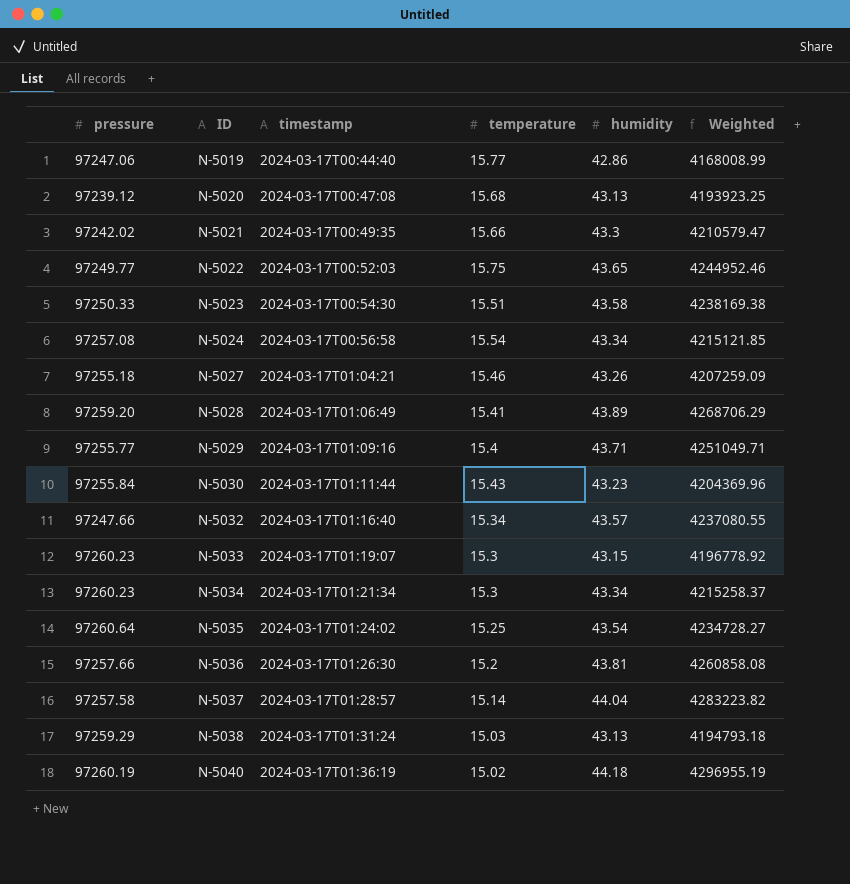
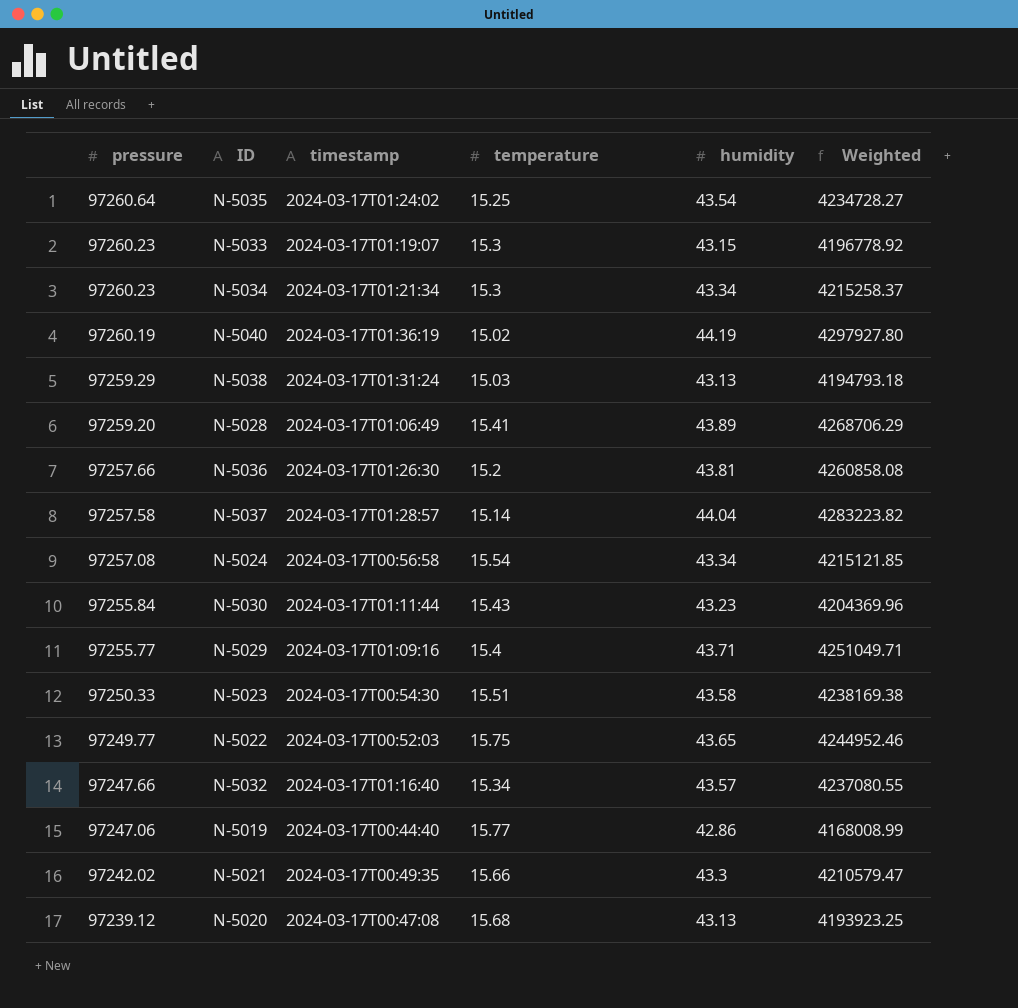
row order: ID ascending -> pressure descending
row N-5027: 97255.18 | 2024-03-17T01:04:21 | 15.46 | 43.26 | 4207259.09 -> none
N-5040 | humidity: 44.18 -> 44.19
N-5040 | Weighted: 4296955.19 -> 4297927.80

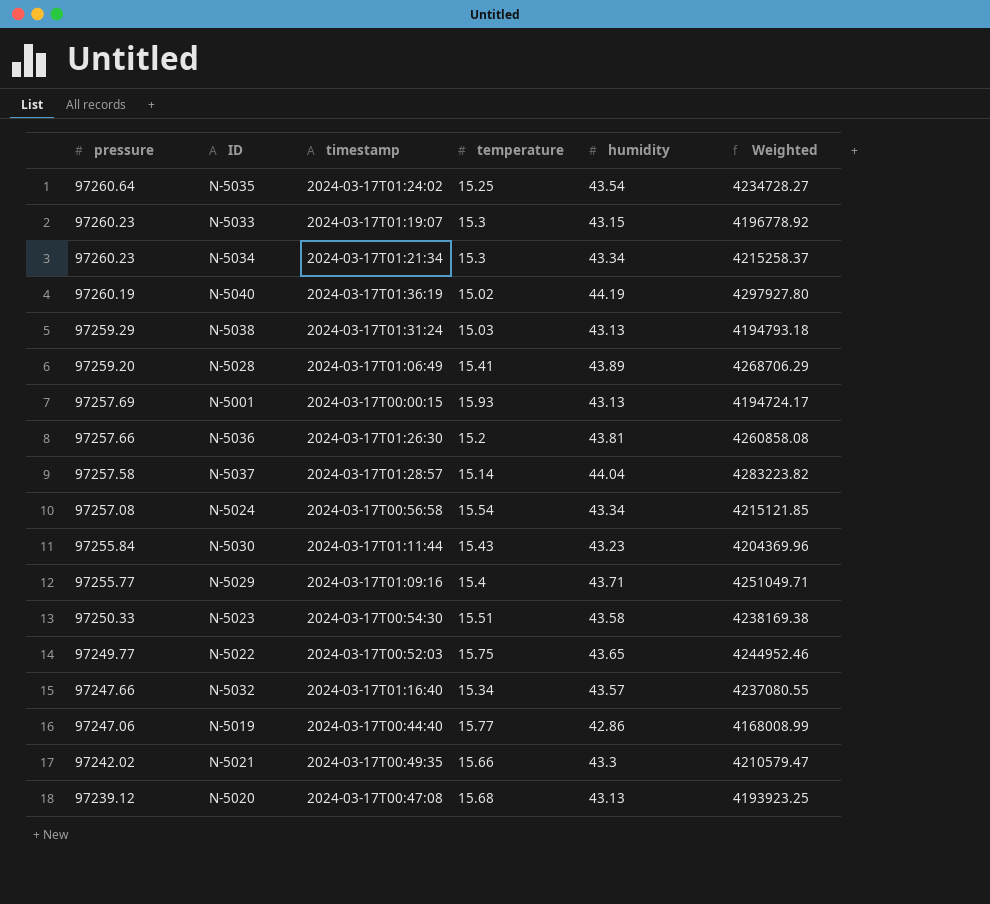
row N-5001: none -> 97257.69 | 2024-03-17T00:00:15 | 15.93 | 43.13 | 4194724.17

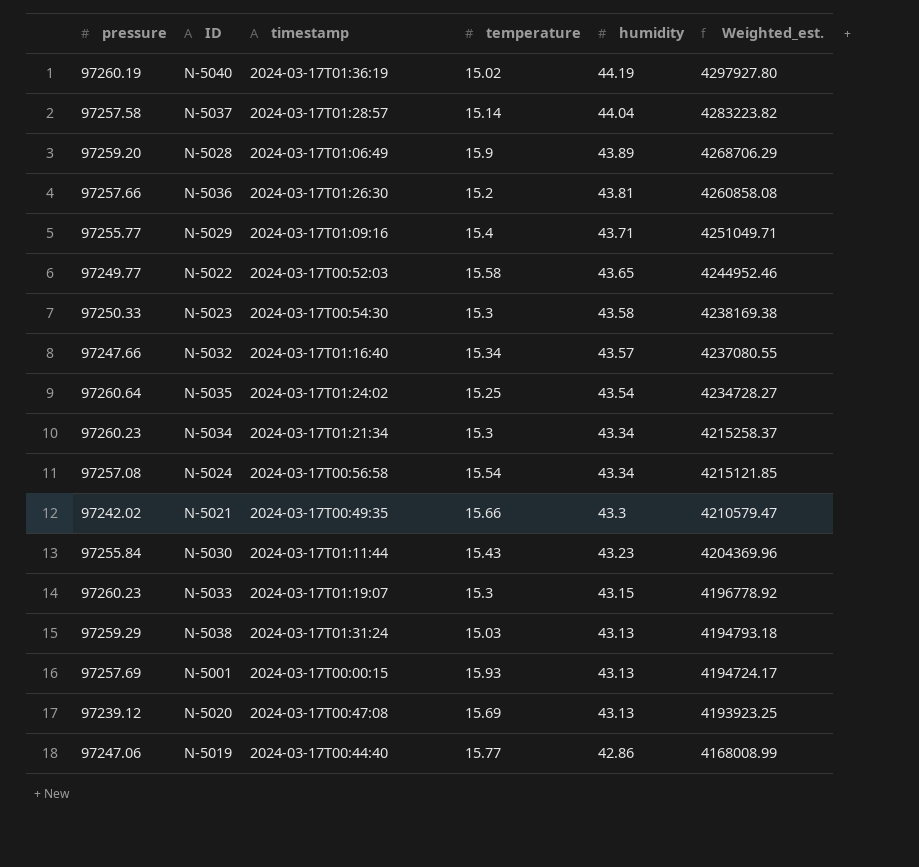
row order: pressure descending -> humidity descending
column name: Weighted -> Weighted_est.
N-5028 | temperature: 15.41 -> 15.9
N-5022 | temperature: 15.75 -> 15.58
N-5023 | temperature: 15.51 -> 15.3
N-5020 | temperature: 15.68 -> 15.69

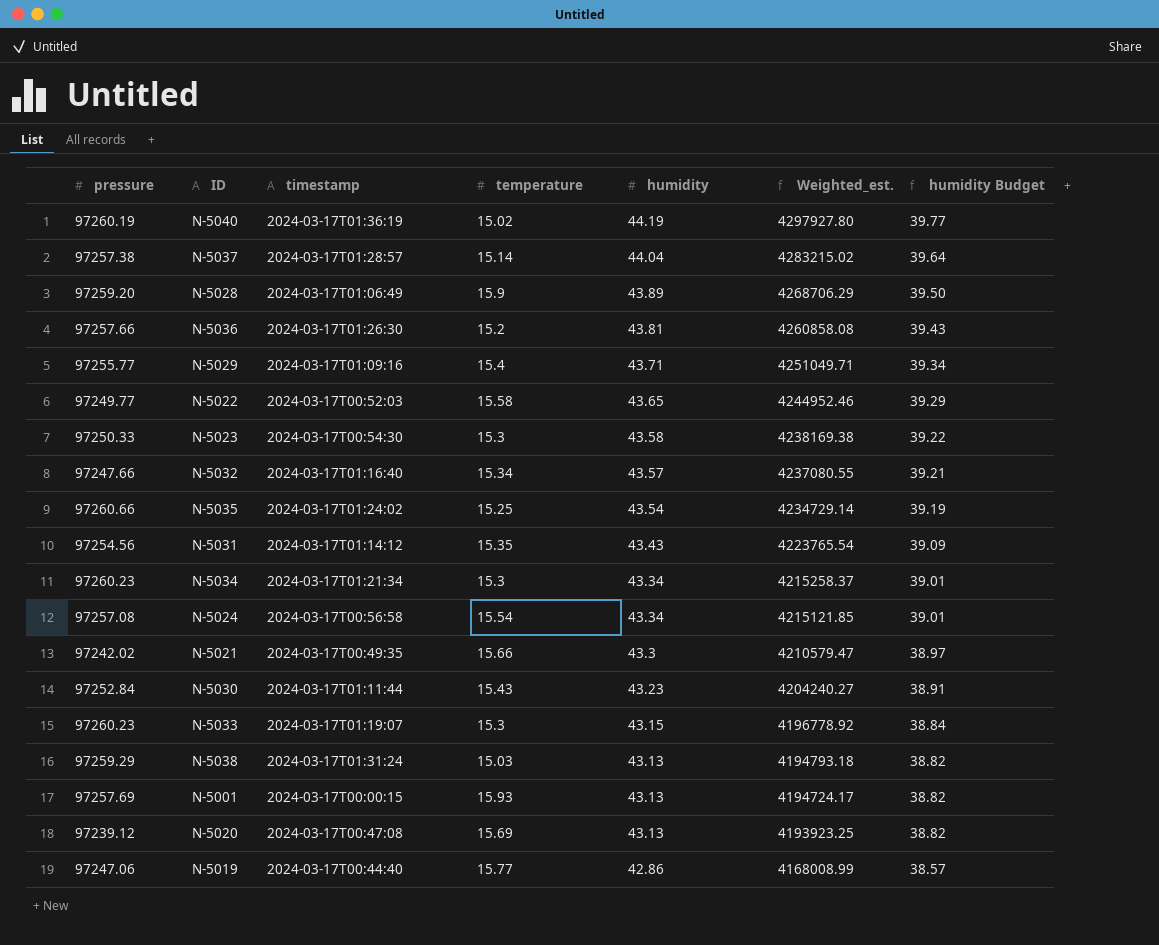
column humidity Budget | formula: none -> [humidity] * 0.9
N-5037 | pressure: 97257.58 -> 97257.38
N-5037 | Weighted_est.: 4283223.82 -> 4283215.02
N-5035 | pressure: 97260.64 -> 97260.66
N-5035 | Weighted_est.: 4234728.27 -> 4234729.14
row N-5031: none -> 97254.56 | 2024-03-17T01:14:12 | 15.35 | 43.43 | 4223765.54 | 39.09
N-5030 | pressure: 97255.84 -> 97252.84
N-5030 | Weighted_est.: 4204369.96 -> 4204240.27

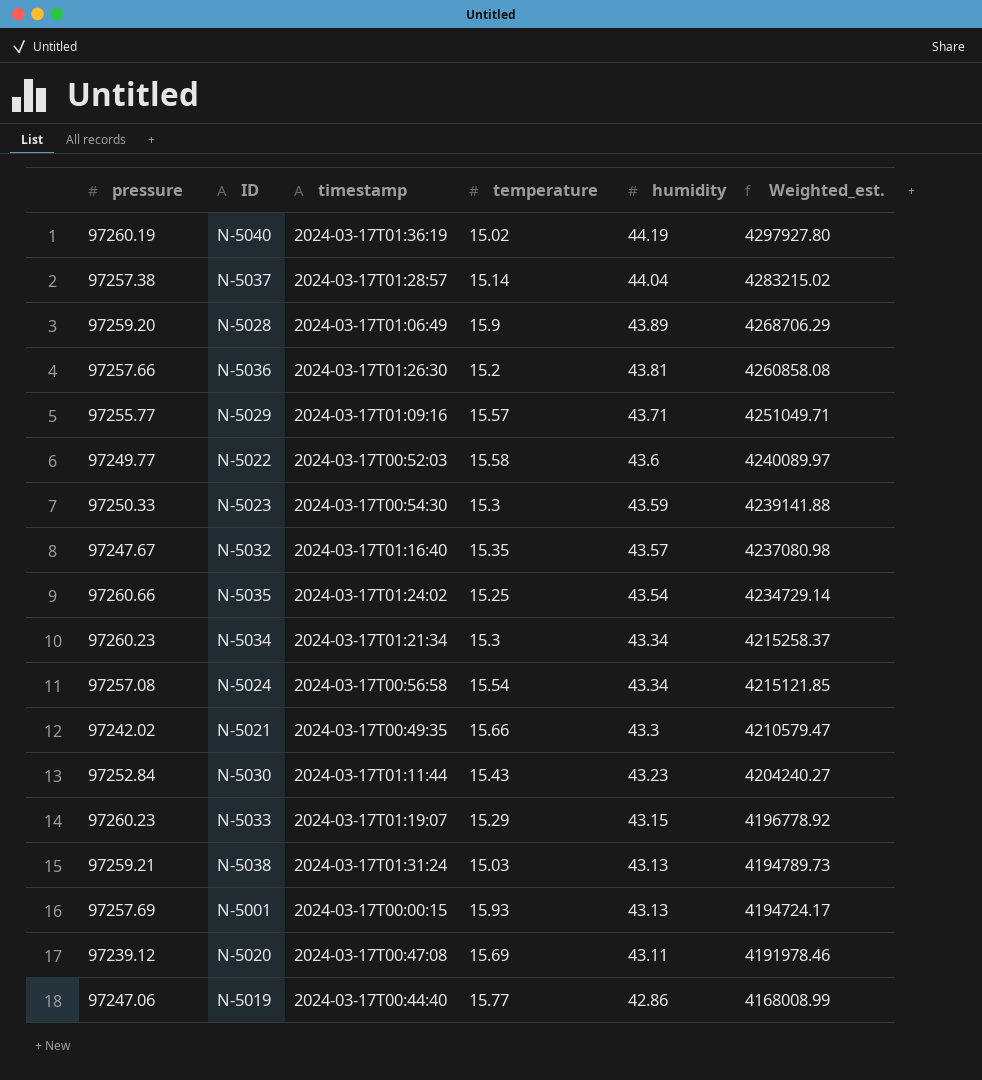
column humidity Budget | formula: [humidity] * 0.9 -> none
row N-5031: 97254.56 | 2024-03-17T01:14:12 | 15.35 | 43.43 | 4223765.54 | 39.09 -> none
N-5029 | temperature: 15.4 -> 15.57
N-5022 | humidity: 43.65 -> 43.6
N-5022 | Weighted_est.: 4244952.46 -> 4240089.97
N-5023 | humidity: 43.58 -> 43.59
N-5023 | Weighted_est.: 4238169.38 -> 4239141.88
N-5032 | pressure: 97247.66 -> 97247.67
N-5032 | temperature: 15.34 -> 15.35
N-5032 | Weighted_est.: 4237080.55 -> 4237080.98
N-5033 | temperature: 15.3 -> 15.29
N-5038 | pressure: 97259.29 -> 97259.21
N-5038 | Weighted_est.: 4194793.18 -> 4194789.73
N-5020 | humidity: 43.13 -> 43.11
N-5020 | Weighted_est.: 4193923.25 -> 4191978.46

